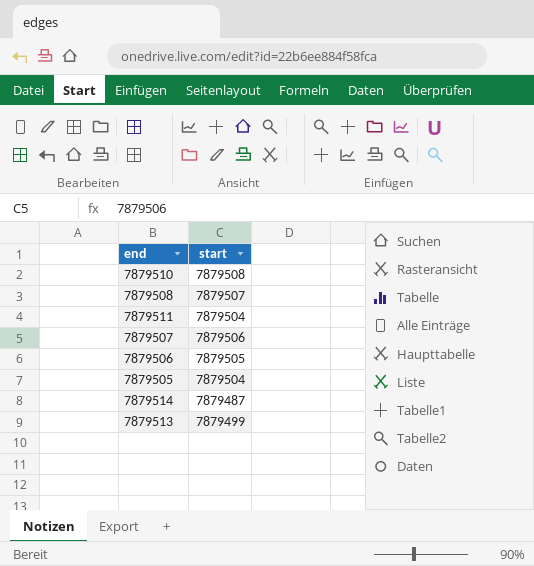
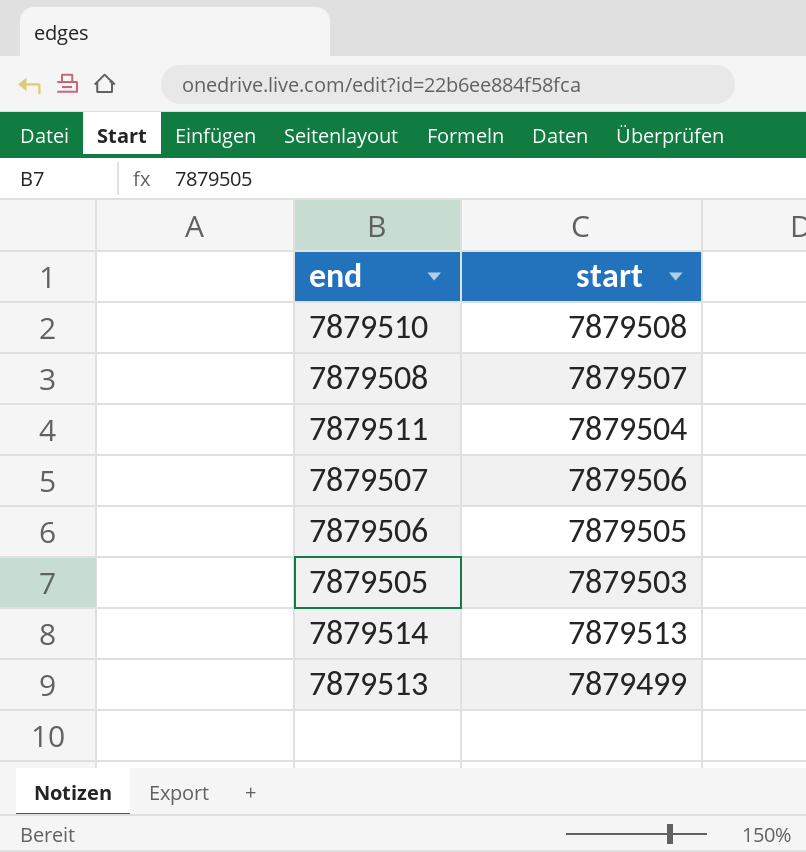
7879505 | start: 7879504 -> 7879503
7879514 | start: 7879487 -> 7879513

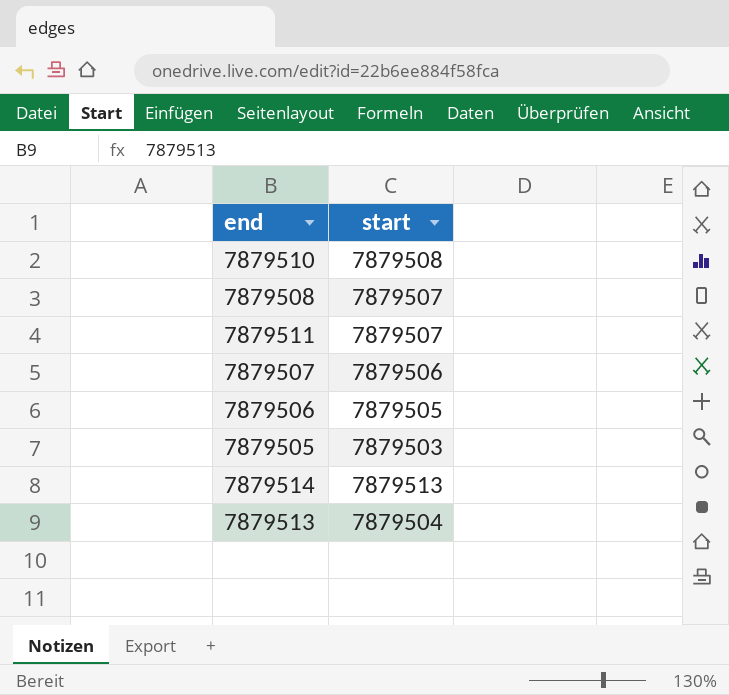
7879511 | start: 7879504 -> 7879507
7879513 | start: 7879499 -> 7879504

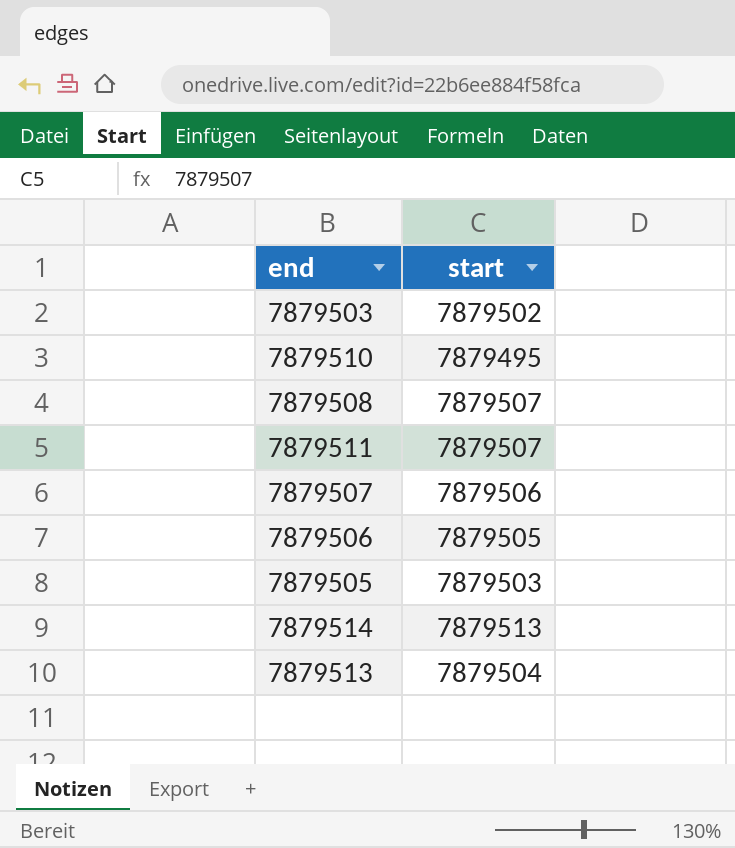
row 7879503: none -> 7879502
7879510 | start: 7879508 -> 7879495

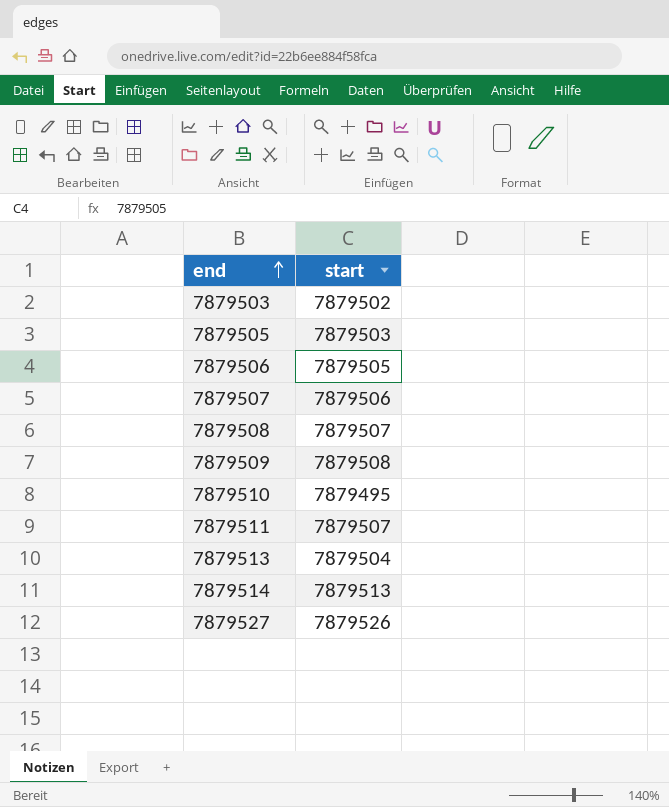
row order: none -> end ascending
row 7879509: none -> 7879508
row 7879527: none -> 7879526

